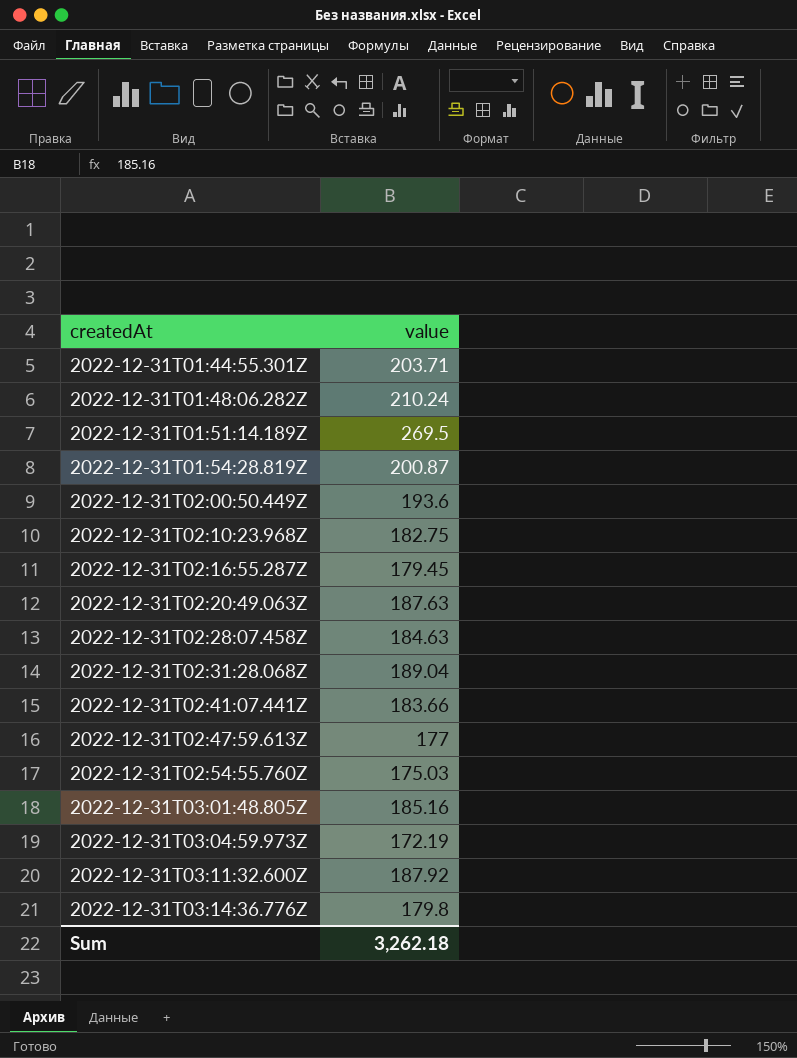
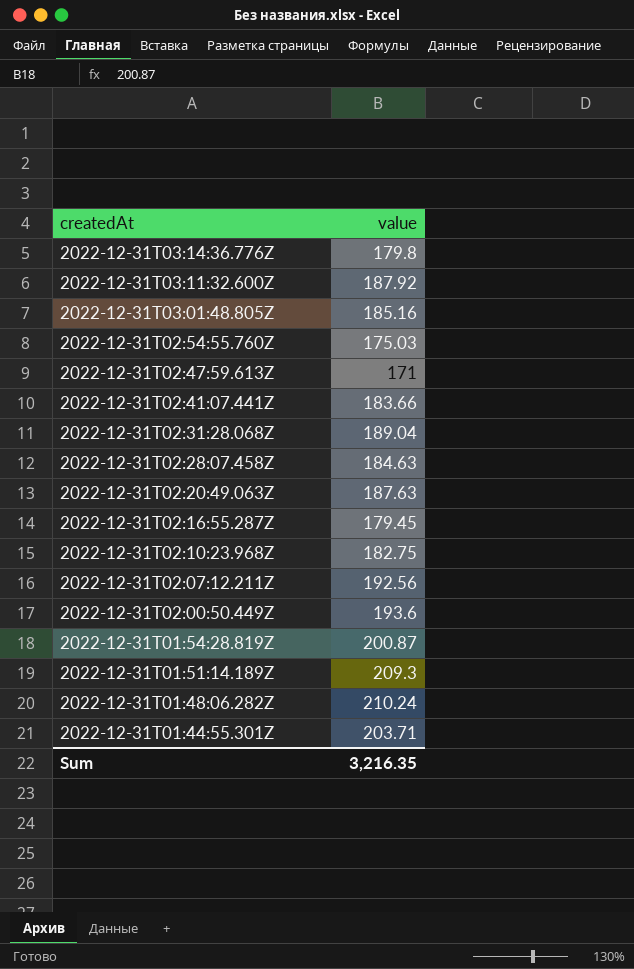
row order: createdAt ascending -> createdAt descending
row 2022-12-31T03:04:59.973Z: 172.19 -> none
2022-12-31T02:47:59.613Z | value: 177 -> 171
row 2022-12-31T02:07:12.211Z: none -> 192.56
2022-12-31T01:51:14.189Z | value: 269.5 -> 209.3
Sum | value: 3,262.18 -> 3,216.35

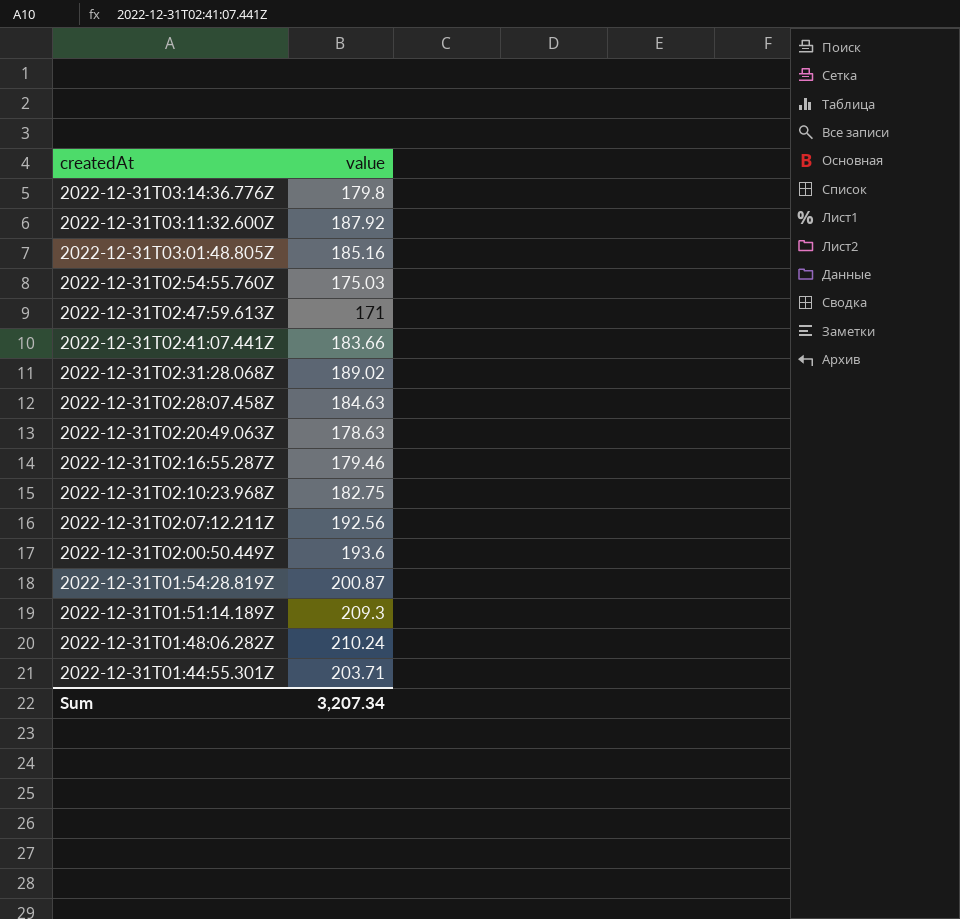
2022-12-31T02:31:28.068Z | value: 189.04 -> 189.02
2022-12-31T02:20:49.063Z | value: 187.63 -> 178.63
2022-12-31T02:16:55.287Z | value: 179.45 -> 179.46
Sum | value: 3,216.35 -> 3,207.34

